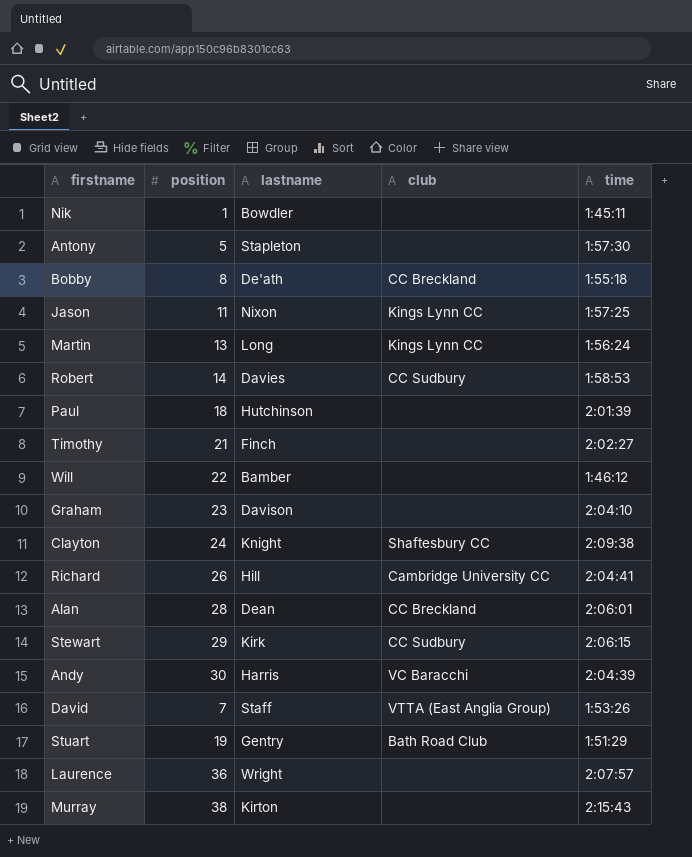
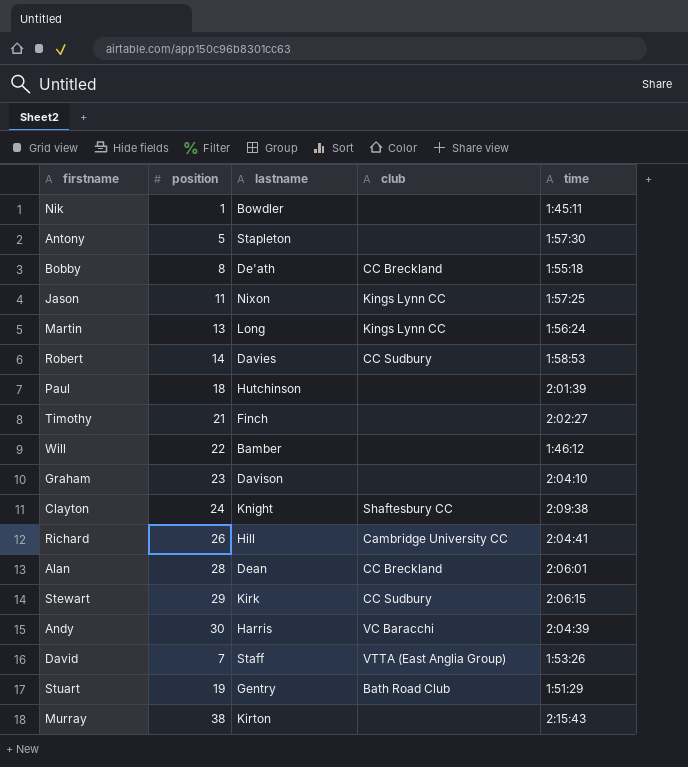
row Laurence: 36 | Wright | none | 2:07:57 -> none

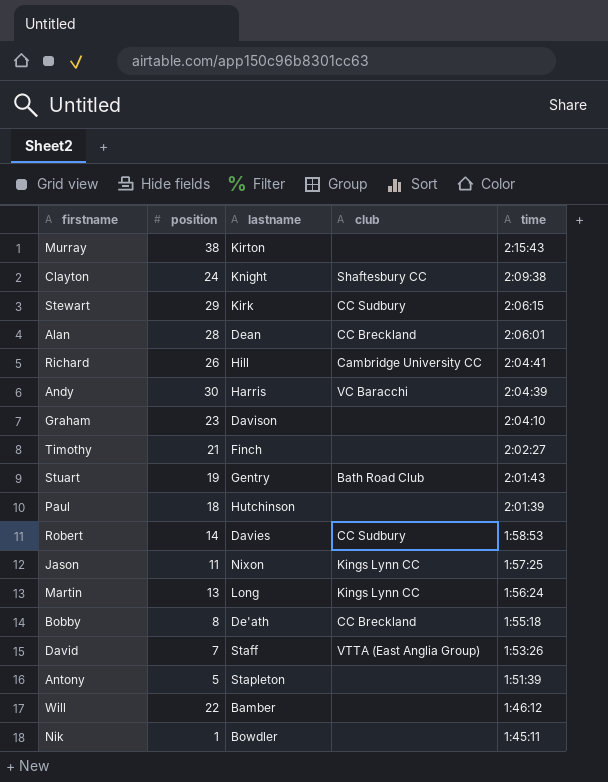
row order: none -> time descending
Stuart | time: 1:51:29 -> 2:01:43
Antony | time: 1:57:30 -> 1:51:39

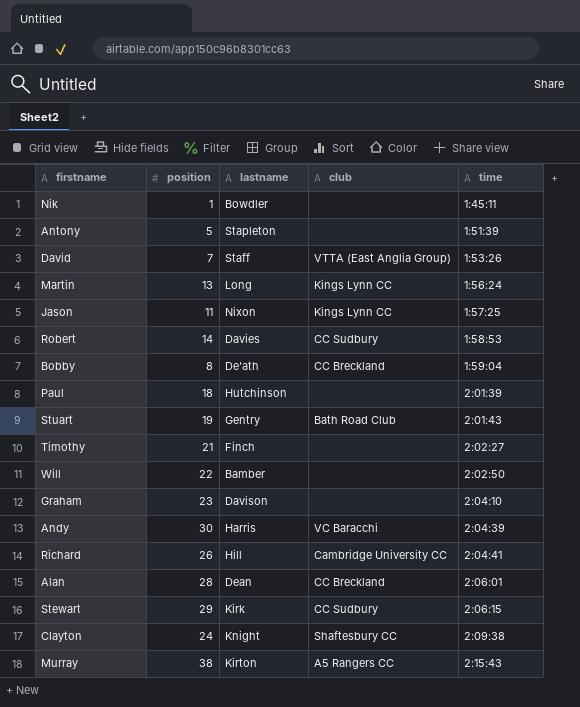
row order: time descending -> time ascending
Bobby | time: 1:55:18 -> 1:59:04
Will | time: 1:46:12 -> 2:02:50
Murray | club: none -> A5 Rangers CC

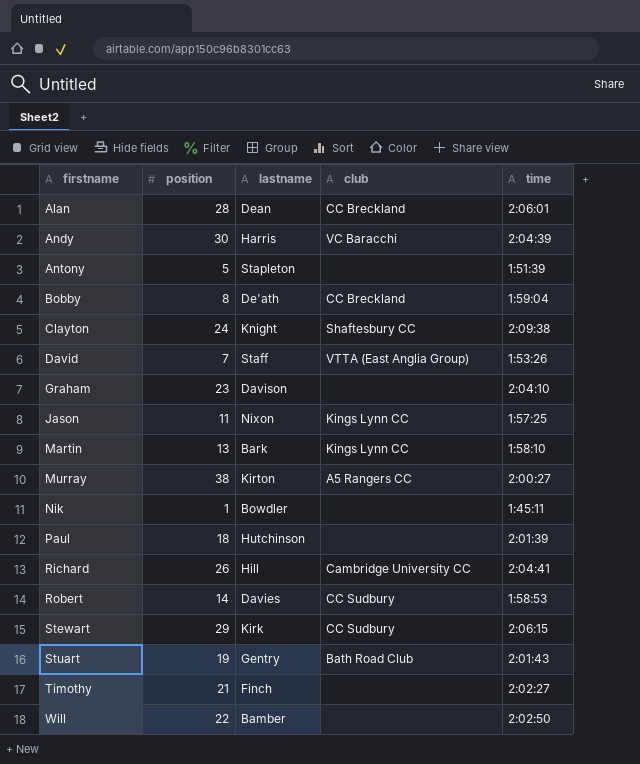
row order: time ascending -> firstname ascending
Martin | lastname: Long -> Bark
Martin | time: 1:56:24 -> 1:58:10
Murray | time: 2:15:43 -> 2:00:27

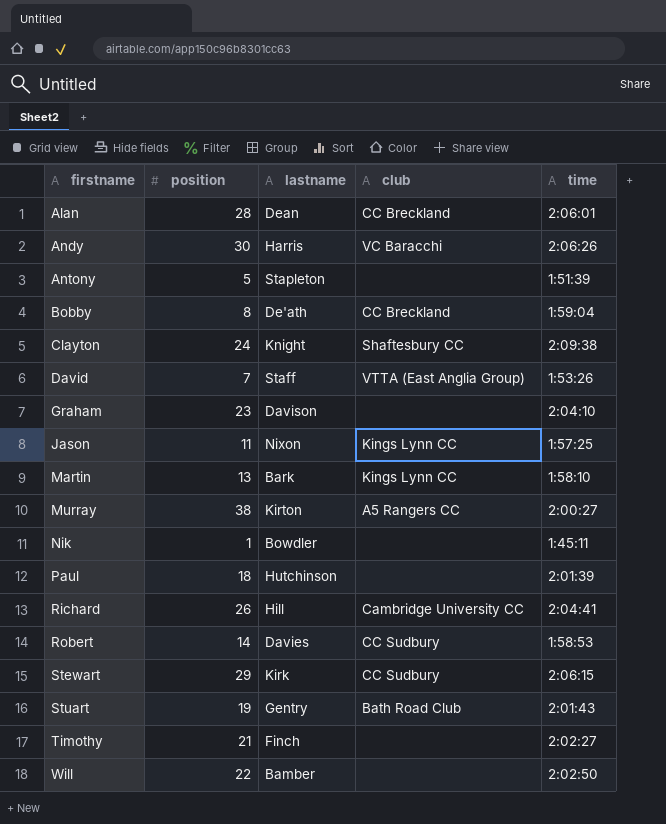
Andy | time: 2:04:39 -> 2:06:26

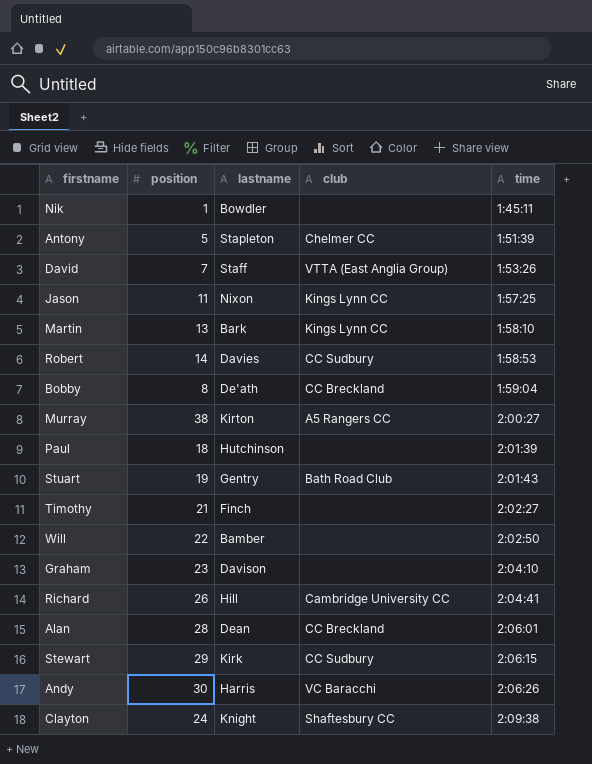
row order: firstname ascending -> time ascending
Antony | club: none -> Chelmer CC

